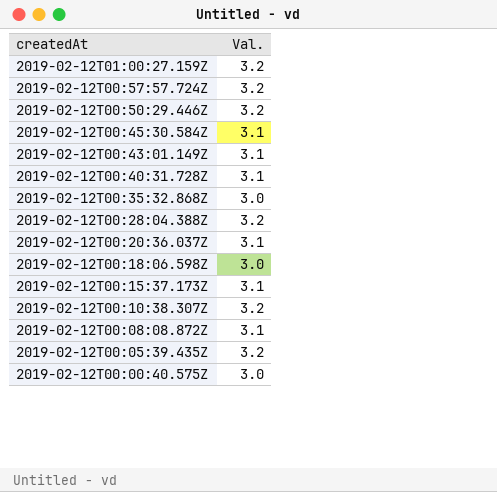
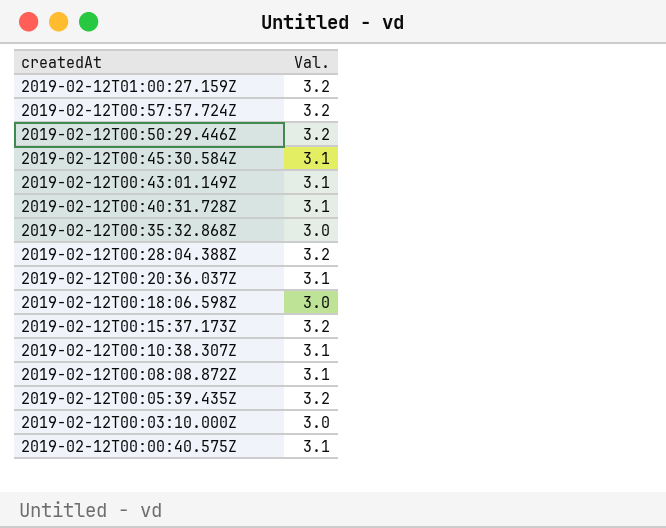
2019-02-12T00:15:37.173Z | Val.: 3.1 -> 3.2
2019-02-12T00:10:38.307Z | Val.: 3.2 -> 3.1
row 2019-02-12T00:03:10.000Z: none -> 3.0
2019-02-12T00:00:40.575Z | Val.: 3.0 -> 3.1

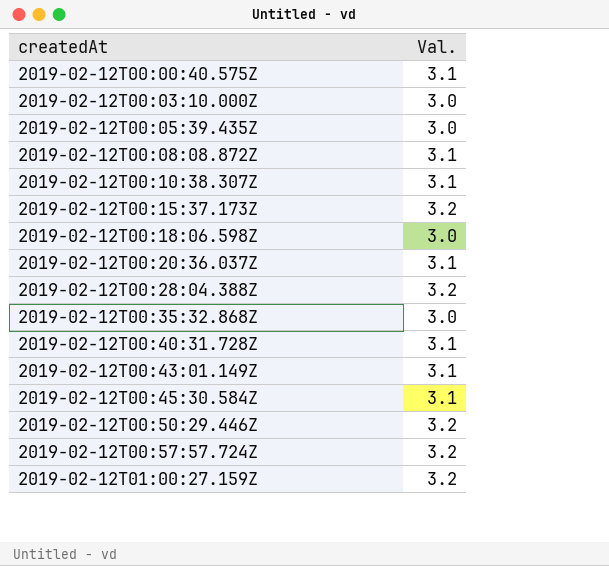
row order: createdAt descending -> createdAt ascending
2019-02-12T00:05:39.435Z | Val.: 3.2 -> 3.0

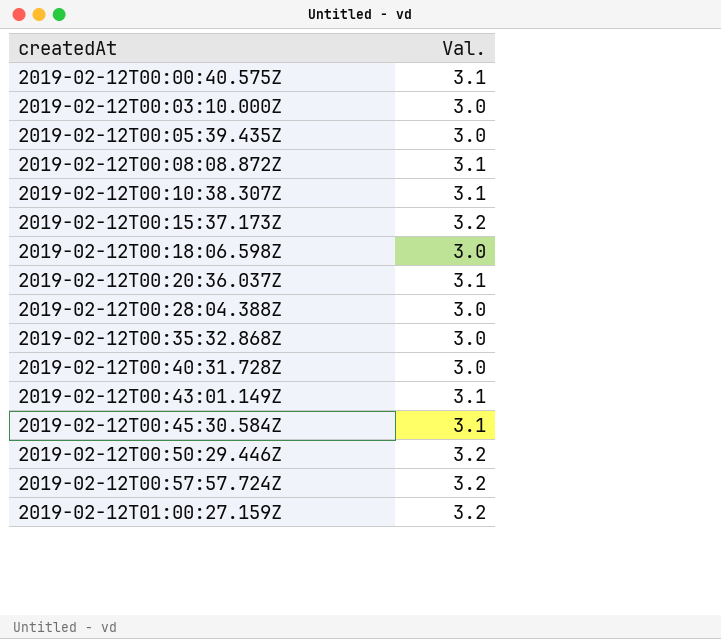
2019-02-12T00:28:04.388Z | Val.: 3.2 -> 3.0
2019-02-12T00:40:31.728Z | Val.: 3.1 -> 3.0

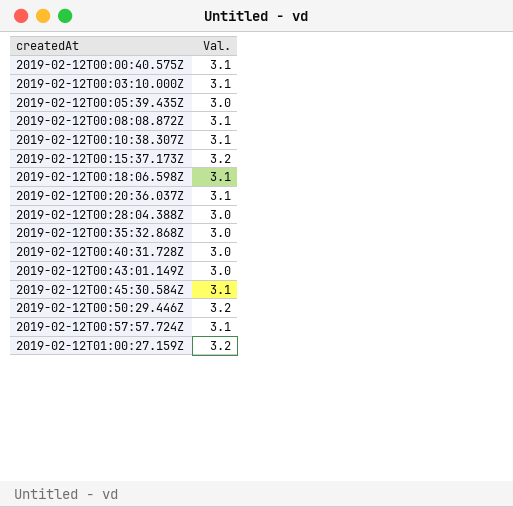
2019-02-12T00:03:10.000Z | Val.: 3.0 -> 3.1
2019-02-12T00:18:06.598Z | Val.: 3.0 -> 3.1
2019-02-12T00:43:01.149Z | Val.: 3.1 -> 3.0
2019-02-12T00:57:57.724Z | Val.: 3.2 -> 3.1

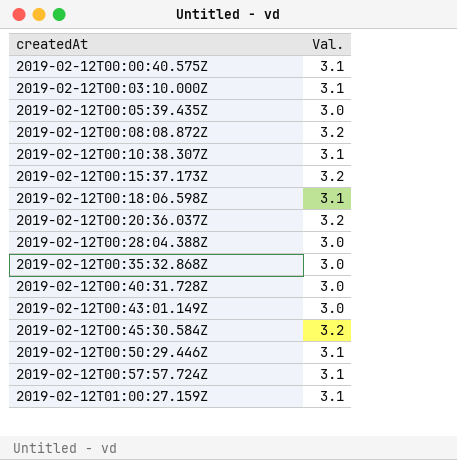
2019-02-12T00:08:08.872Z | Val.: 3.1 -> 3.2
2019-02-12T00:20:36.037Z | Val.: 3.1 -> 3.2
2019-02-12T00:45:30.584Z | Val.: 3.1 -> 3.2
2019-02-12T00:50:29.446Z | Val.: 3.2 -> 3.1
2019-02-12T01:00:27.159Z | Val.: 3.2 -> 3.1

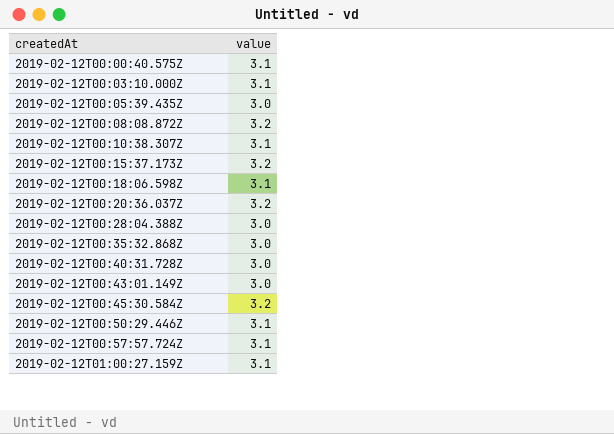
column name: Val. -> value

